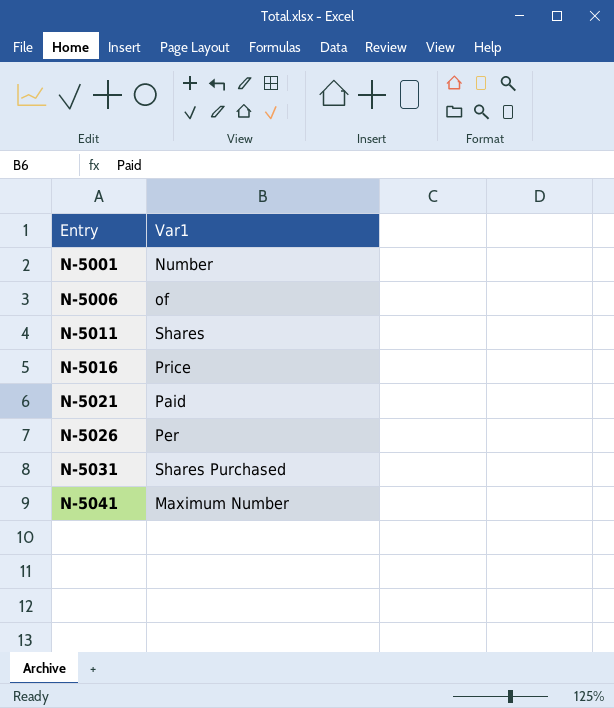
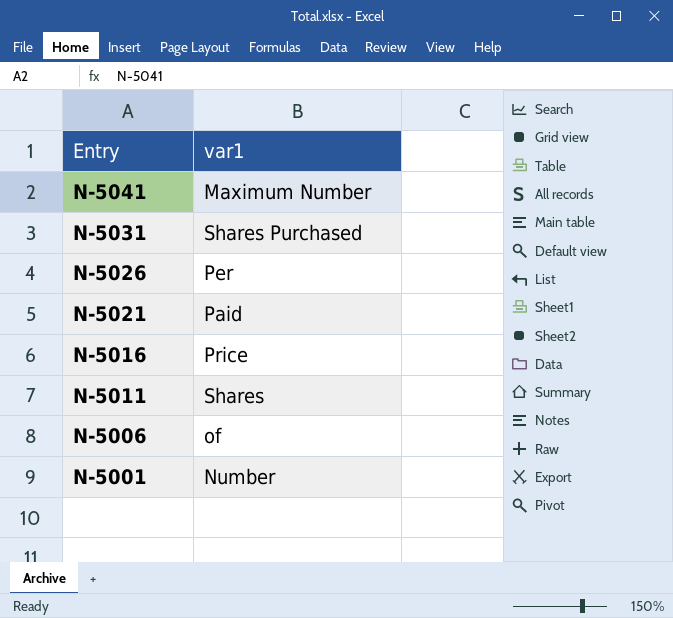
row order: Entry ascending -> Entry descending
column name: Var1 -> var1

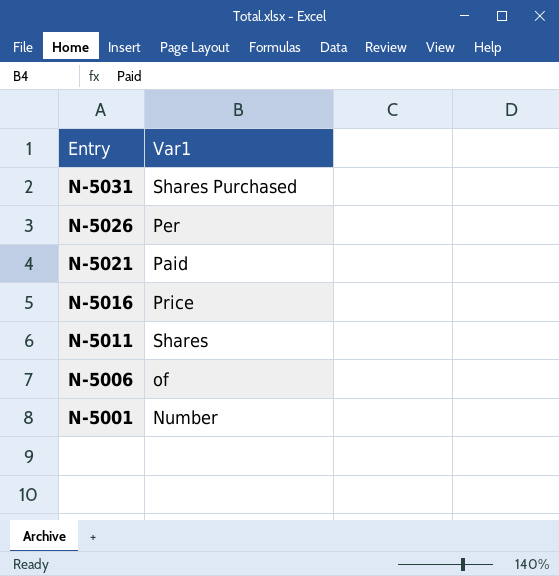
column name: var1 -> Var1
row N-5041: Maximum Number -> none

